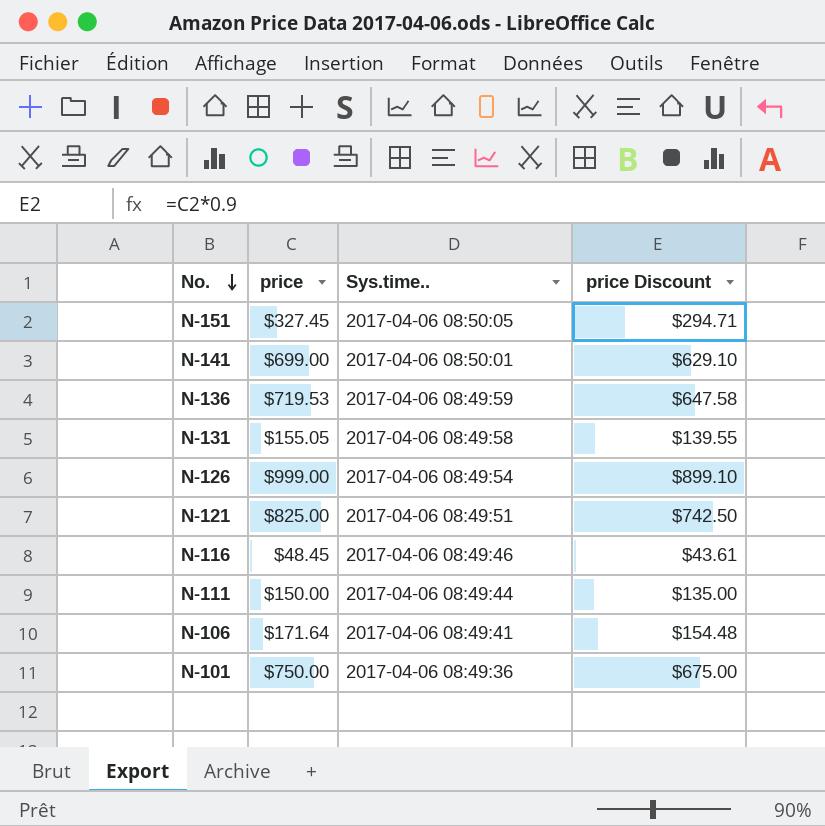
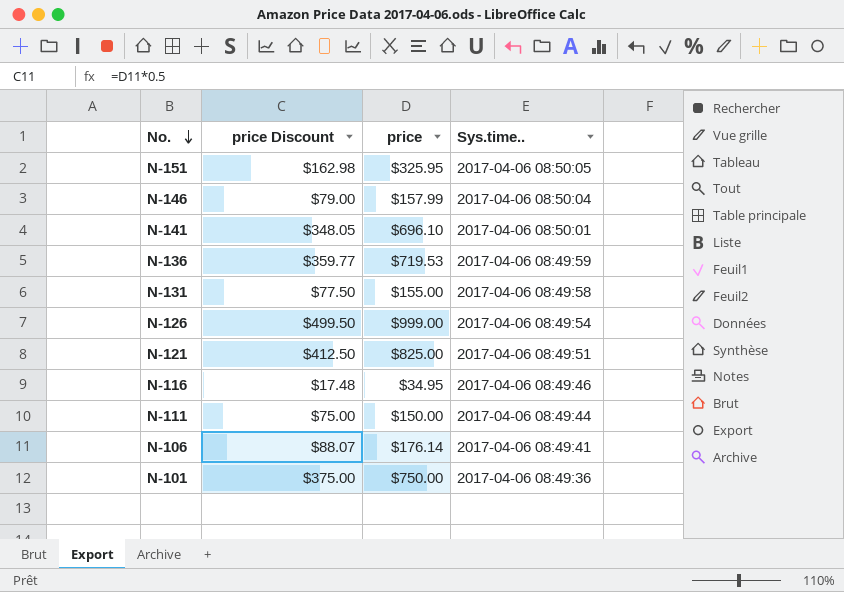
column price Discount | formula: [price] * 0.9 -> [price] * 0.5
column price Discount | position: 4 -> 2
N-151 | price: $327.45 -> $325.95
row N-146: none -> $79.00 | $157.99 | 2017-04-06 08:50:04
N-141 | price: $699.00 -> $696.10
N-131 | price: $155.05 -> $155.00
N-116 | price: $48.45 -> $34.95
N-106 | price: $171.64 -> $176.14

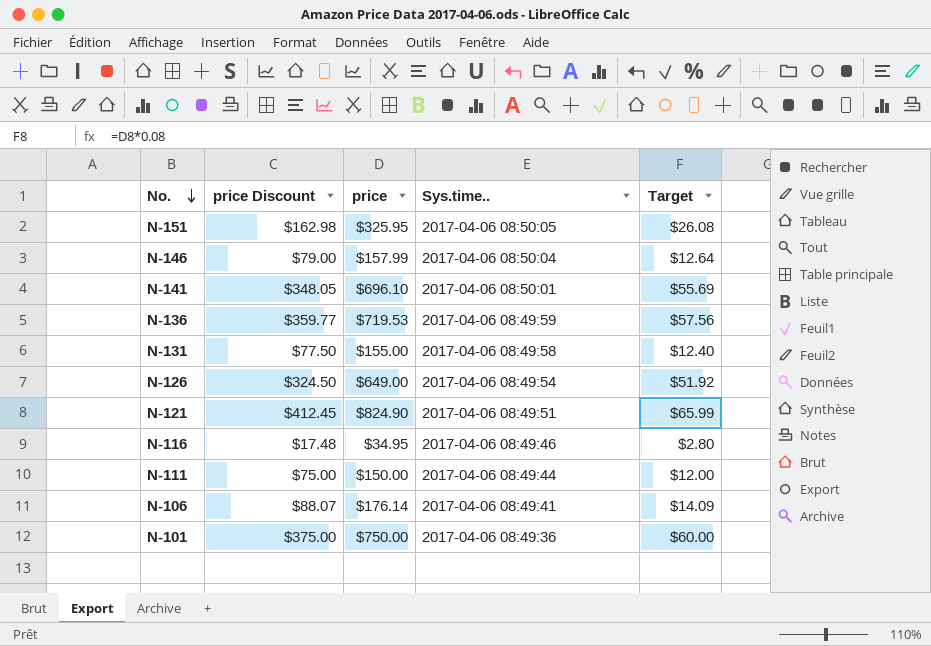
column Target | formula: none -> [price] * 0.08
N-126 | price Discount: $499.50 -> $324.50
N-126 | price: $999.00 -> $649.00
N-121 | price Discount: $412.50 -> $412.45
N-121 | price: $825.00 -> $824.90

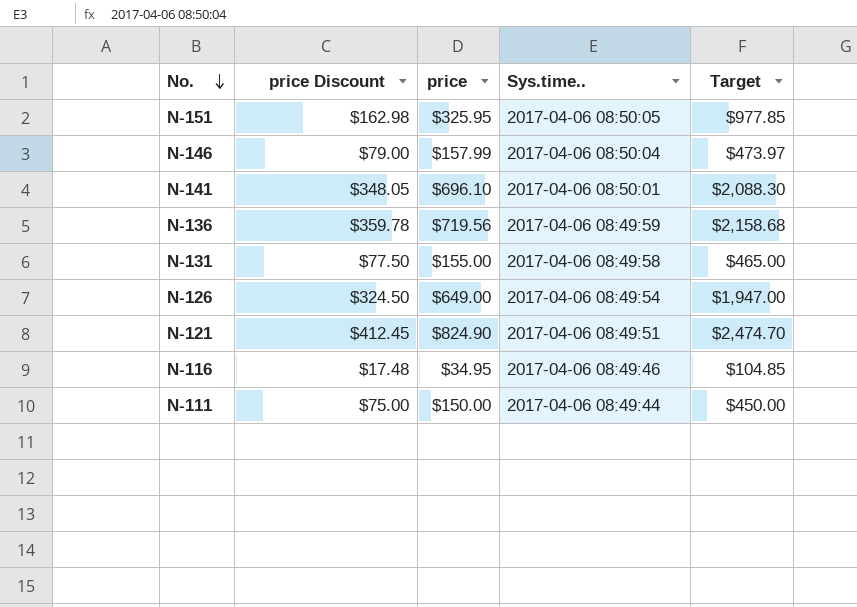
column Target | formula: [price] * 0.08 -> [price] * 3
row N-106: $88.07 | $176.14 | 2017-04-06 08:49:41 | $14.09 -> none
row N-101: $375.00 | $750.00 | 2017-04-06 08:49:36 | $60.00 -> none
N-136 | price Discount: $359.77 -> $359.78
N-136 | price: $719.53 -> $719.56

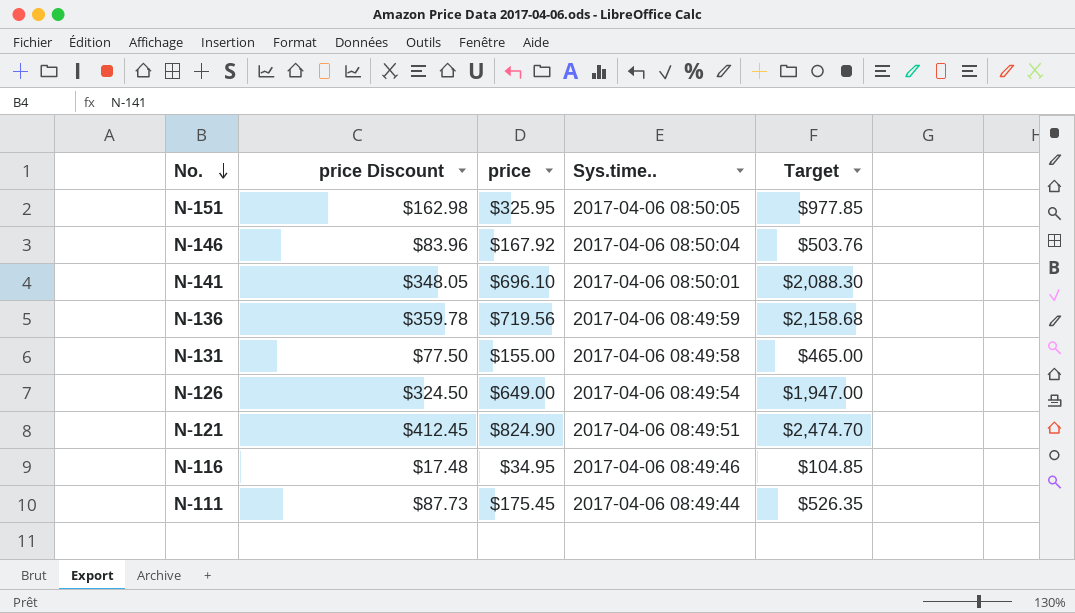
N-146 | price Discount: $79.00 -> $83.96
N-146 | price: $157.99 -> $167.92
N-146 | Target: $473.97 -> $503.76
N-111 | price Discount: $75.00 -> $87.73
N-111 | price: $150.00 -> $175.45
N-111 | Target: $450.00 -> $526.35

